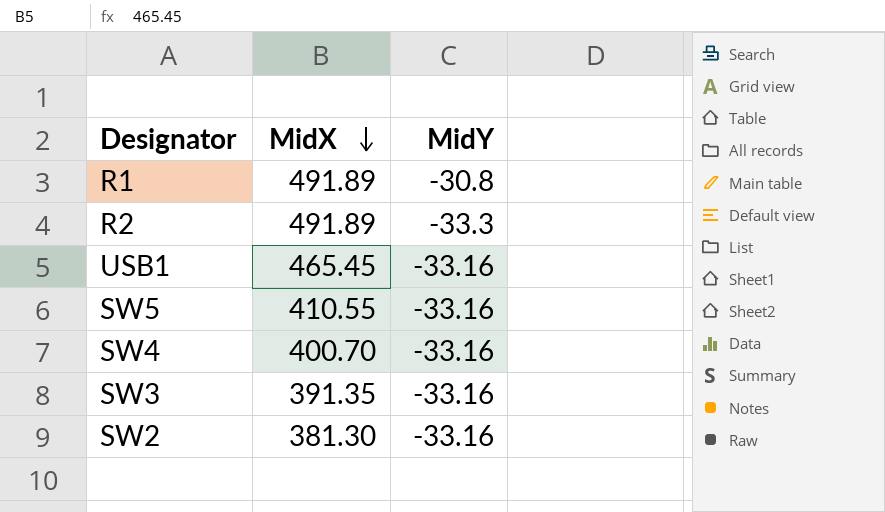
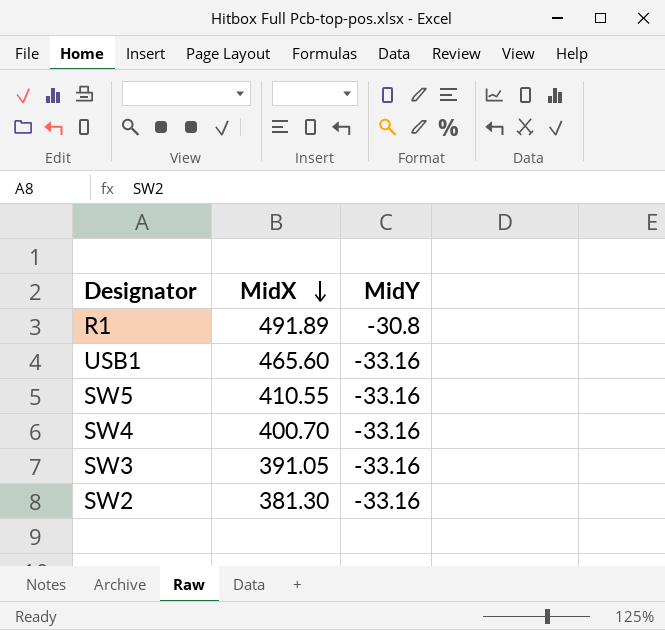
row R2: 491.89 | -33.3 -> none
USB1 | MidX: 465.45 -> 465.60
SW3 | MidX: 391.35 -> 391.05

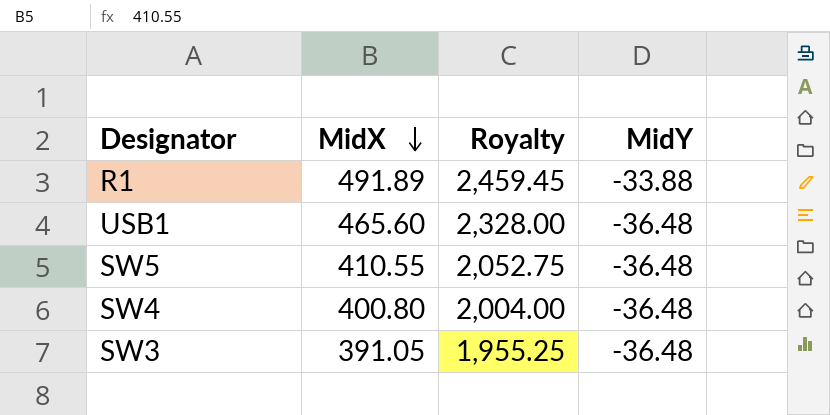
column Royalty | formula: none -> [MidX] * 5
row SW2: 381.30 | -33.16 -> none
R1 | MidY: -30.8 -> -33.88
USB1 | MidY: -33.16 -> -36.48
SW5 | MidY: -33.16 -> -36.48
SW4 | MidX: 400.70 -> 400.80
SW4 | MidY: -33.16 -> -36.48
SW3 | MidY: -33.16 -> -36.48

